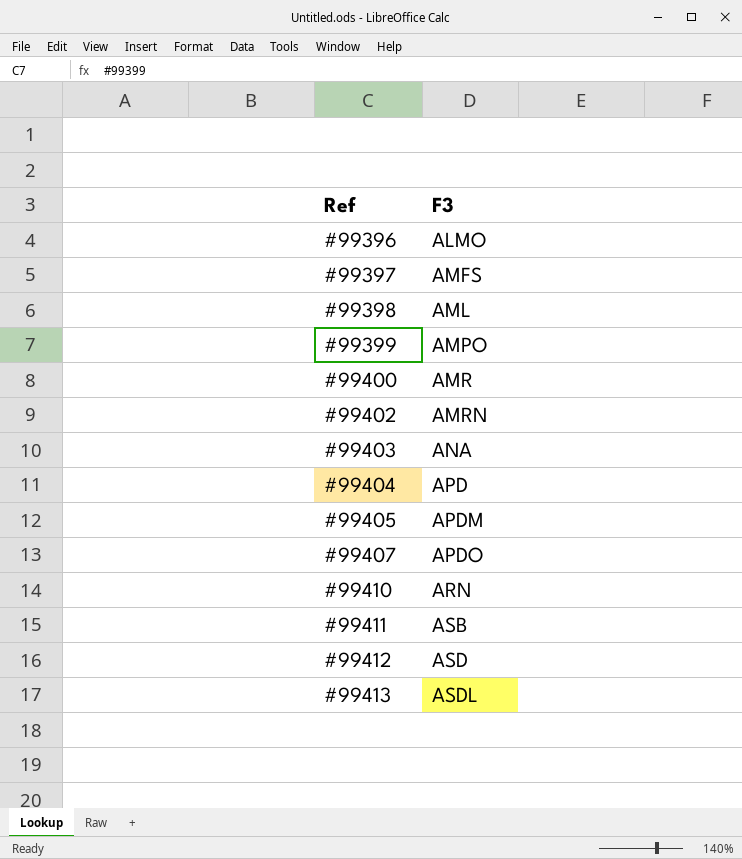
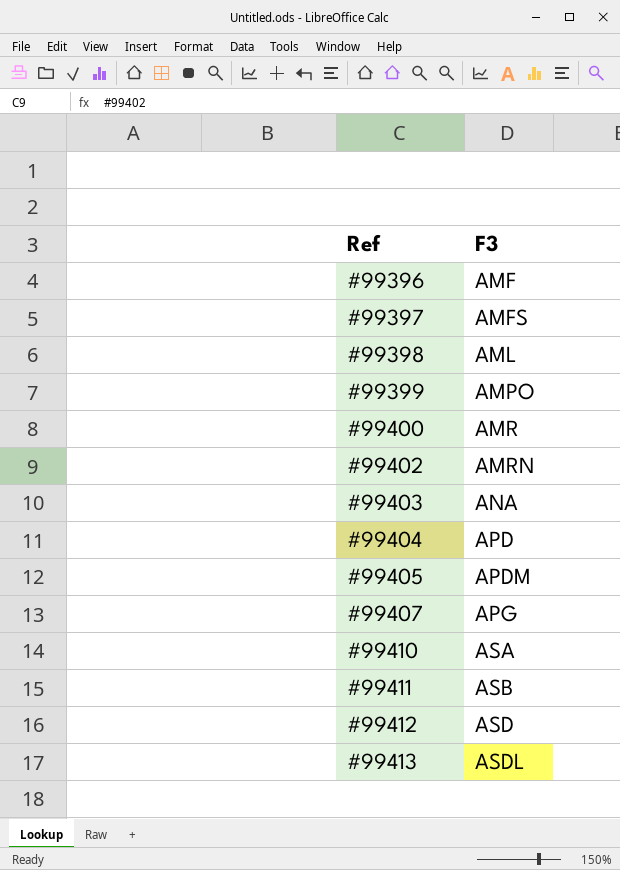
#99396 | F3: ALMO -> AMF
#99407 | F3: APDO -> APG
#99410 | F3: ARN -> ASA

